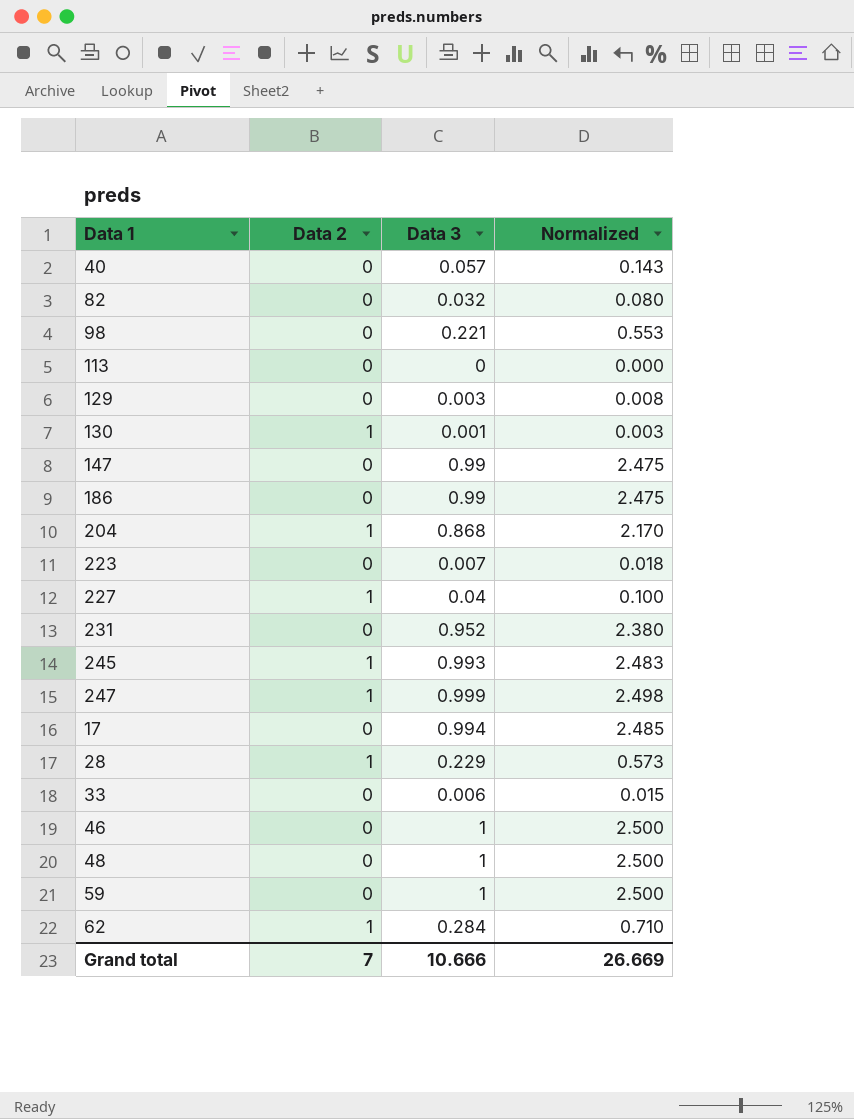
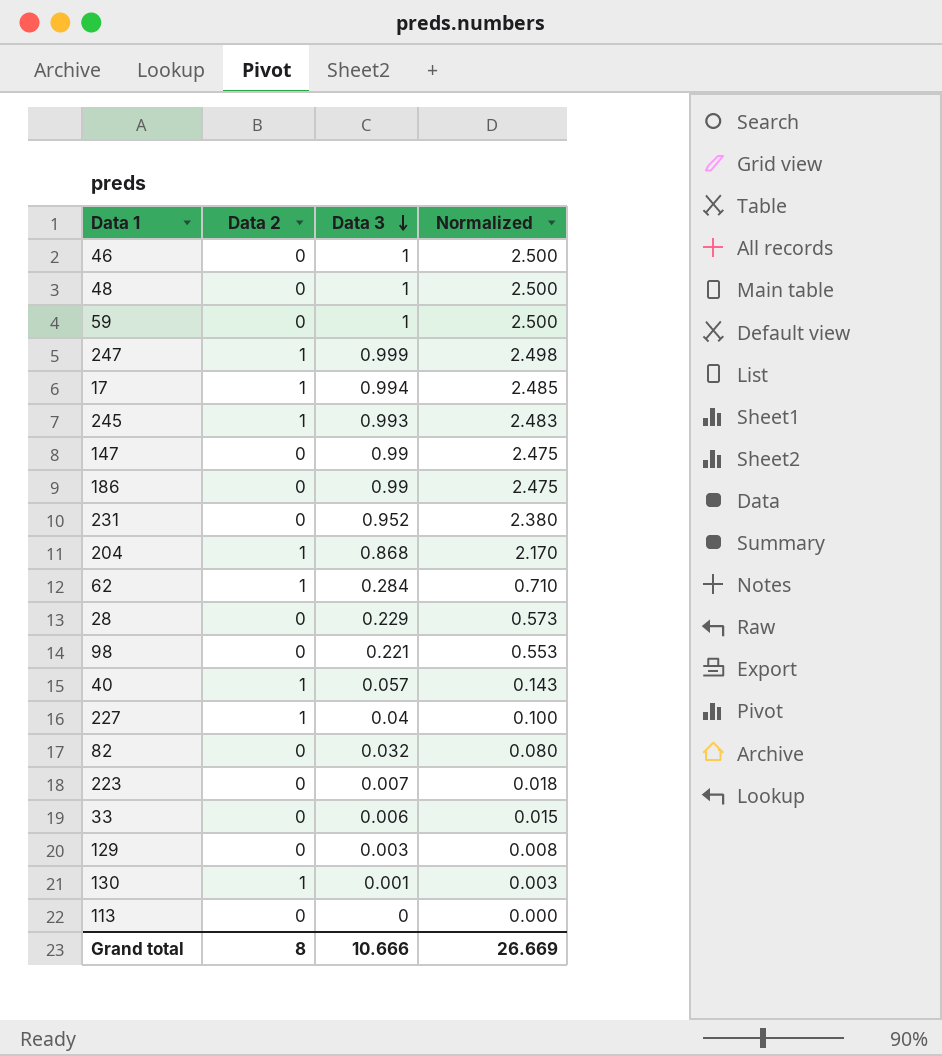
row order: none -> Data 3 descending
17 | Data 2: 0 -> 1
28 | Data 2: 1 -> 0
40 | Data 2: 0 -> 1
Grand total | Data 2: 7 -> 8

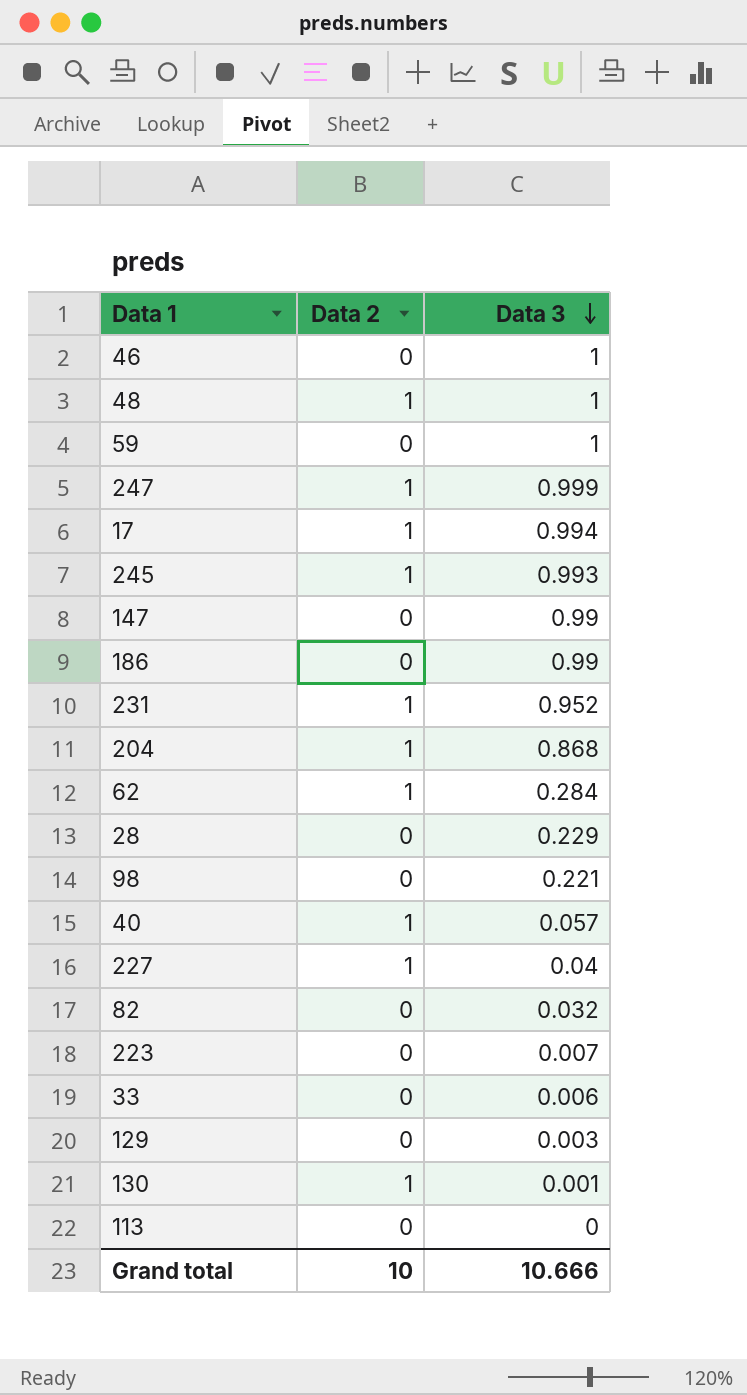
column Normalized | formula: [Data 3] * 2.5 -> none
48 | Data 2: 0 -> 1
231 | Data 2: 0 -> 1
Grand total | Data 2: 8 -> 10

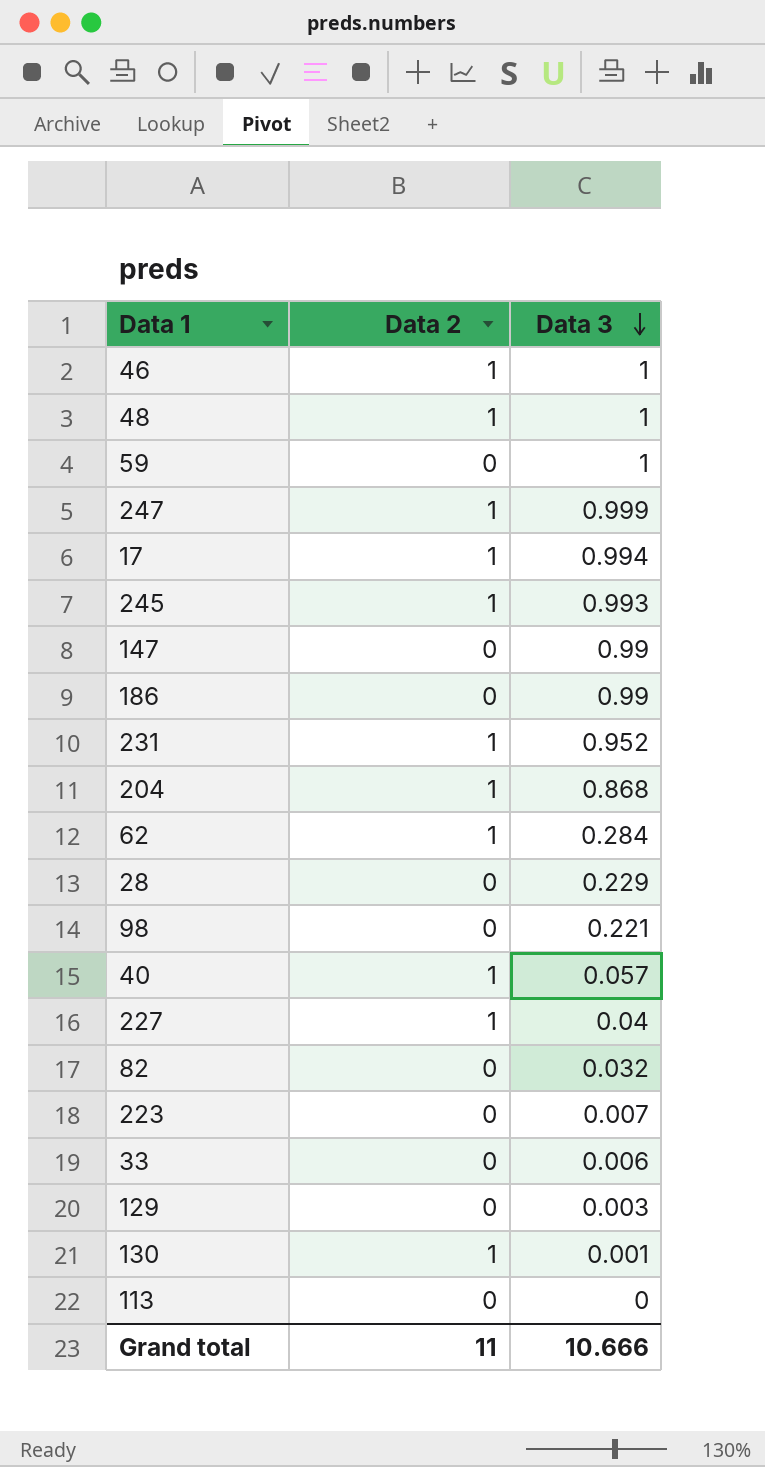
46 | Data 2: 0 -> 1
Grand total | Data 2: 10 -> 11

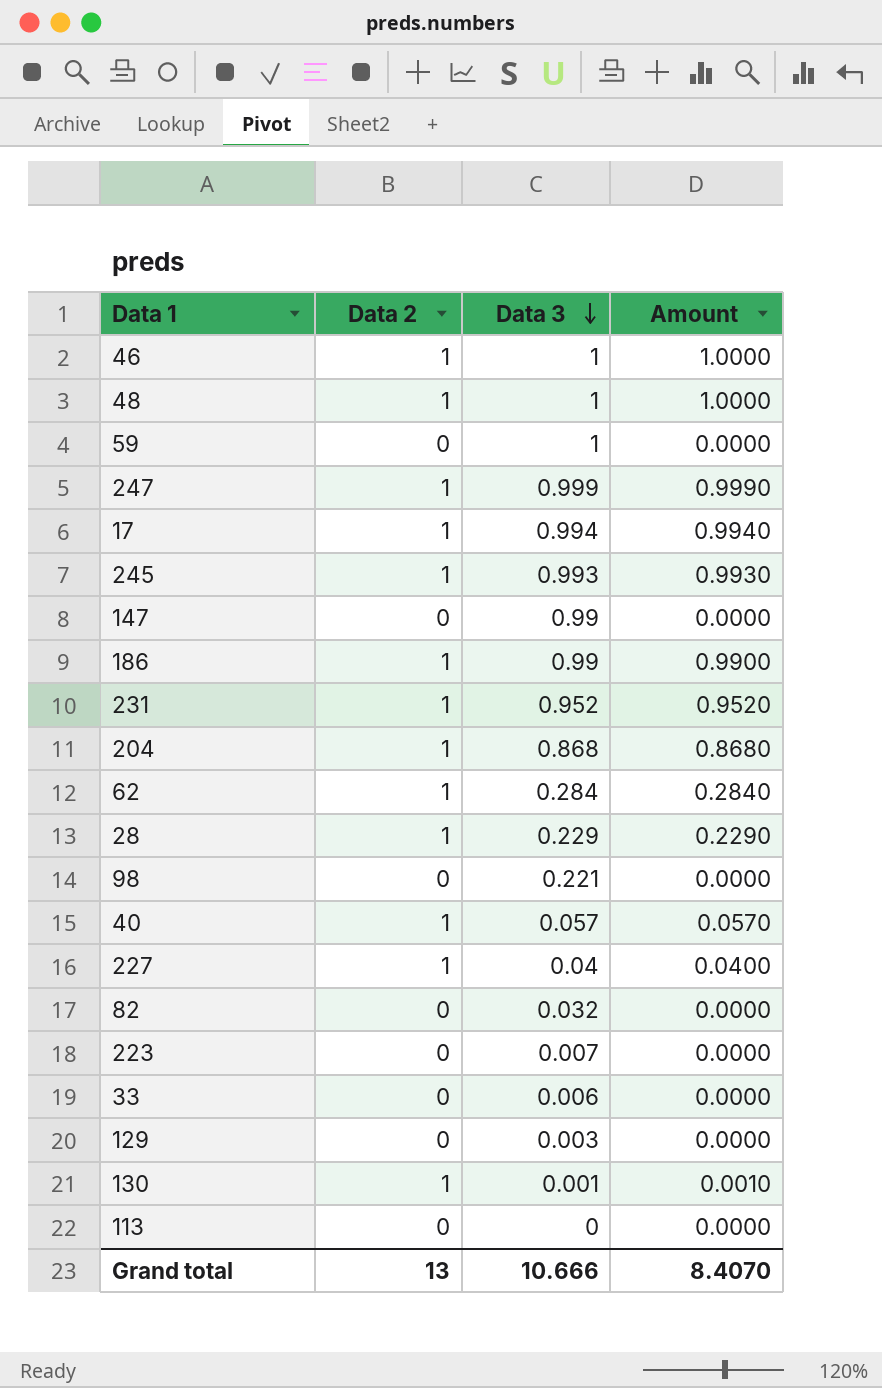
column Amount | formula: none -> [Data 2] * [Data 3]
186 | Data 2: 0 -> 1
28 | Data 2: 0 -> 1
Grand total | Data 2: 11 -> 13

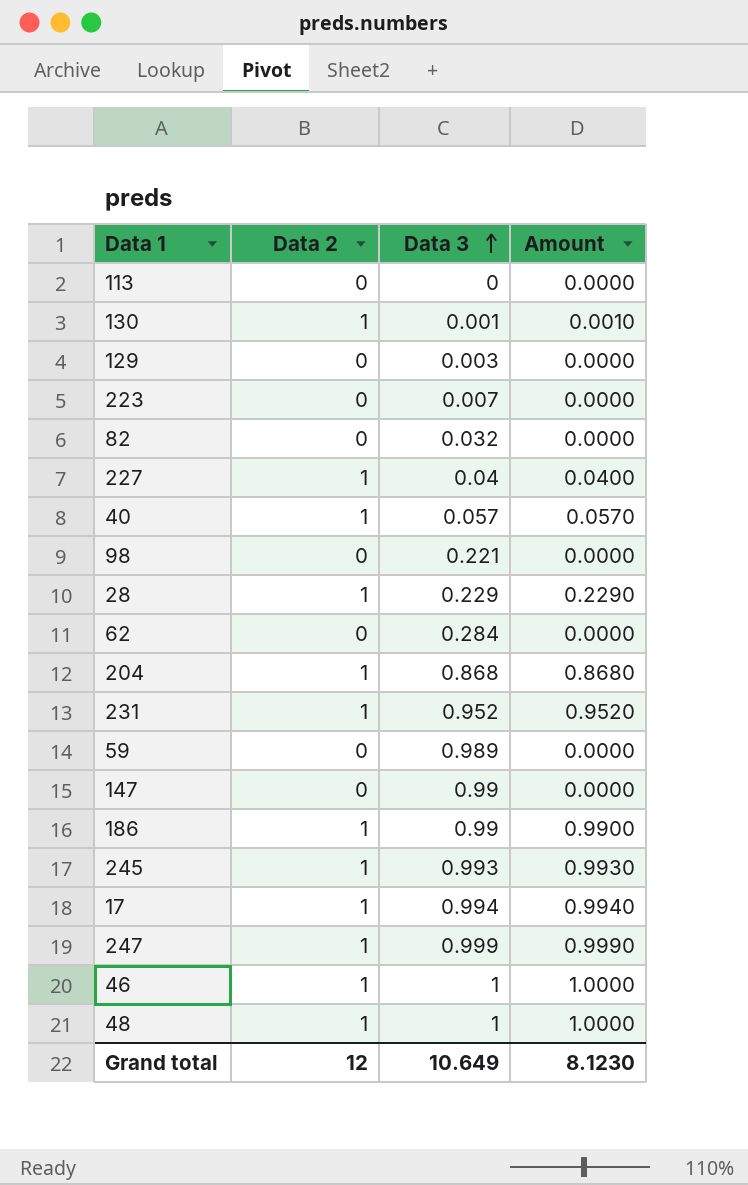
row order: Data 3 descending -> Data 3 ascending
row 33: 0 | 0.006 | 0.0000 -> none
62 | Data 2: 1 -> 0
62 | Amount: 0.2840 -> 0.0000
59 | Data 3: 1 -> 0.989
Grand total | Data 2: 13 -> 12
Grand total | Data 3: 10.666 -> 10.649
Grand total | Amount: 8.4070 -> 8.1230

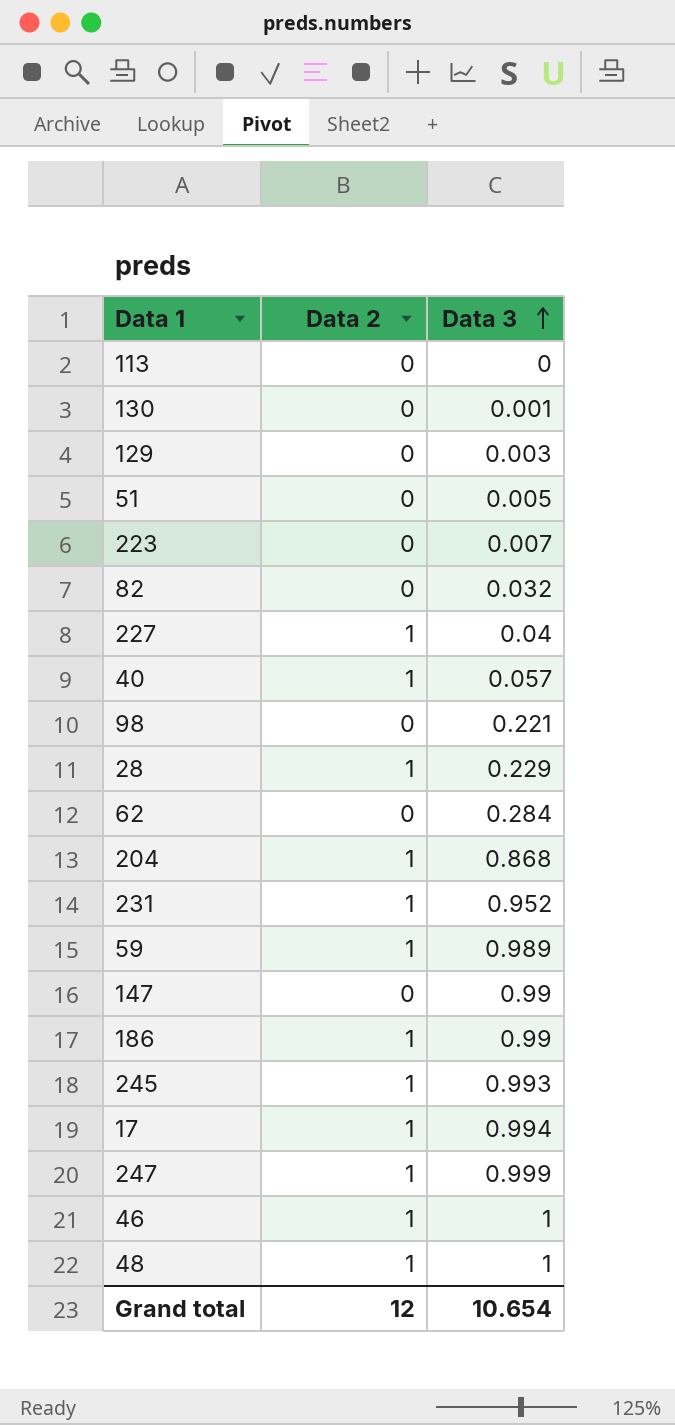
column Amount | formula: [Data 2] * [Data 3] -> none
130 | Data 2: 1 -> 0
row 51: none -> 0 | 0.005
59 | Data 2: 0 -> 1
Grand total | Data 3: 10.649 -> 10.654

